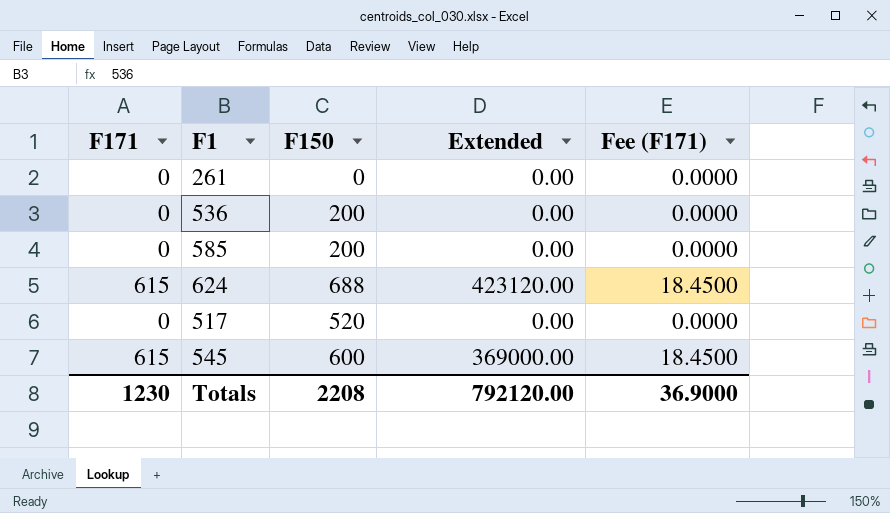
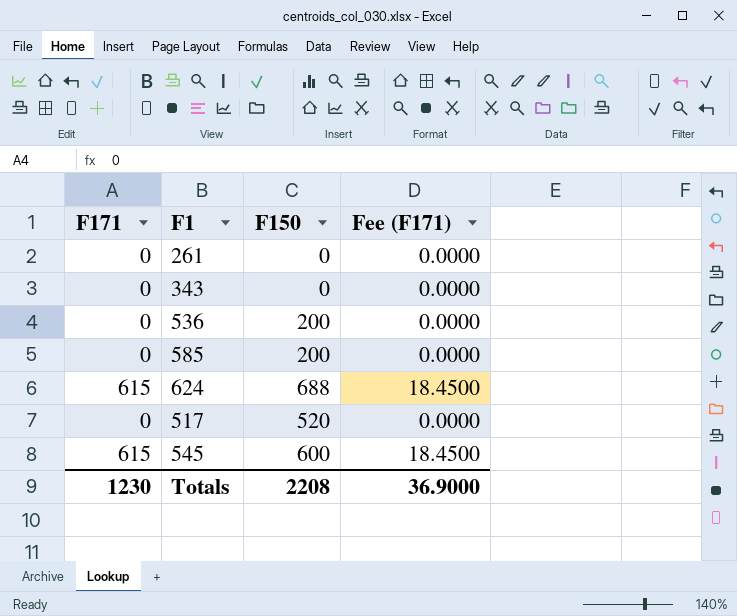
column Extended | formula: [F171] * [F150] -> none
row 343: none -> 0 | 0 | 0.0000

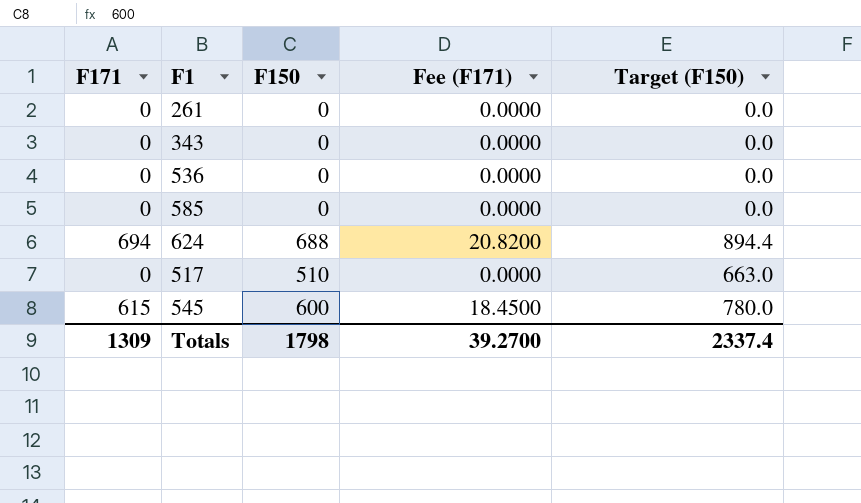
column Target (F150) | formula: none -> [F150] * 1.3
536 | F150: 200 -> 0
585 | F150: 200 -> 0
624 | F171: 615 -> 694
624 | Fee (F171): 18.4500 -> 20.8200
517 | F150: 520 -> 510
Totals | F171: 1230 -> 1309
Totals | F150: 2208 -> 1798
Totals | Fee (F171): 36.9000 -> 39.2700

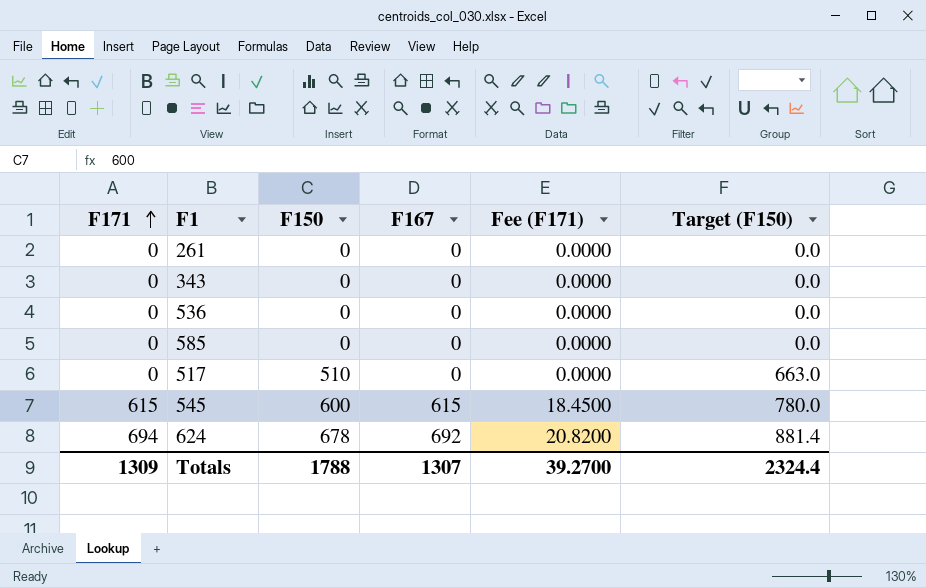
row order: none -> F171 ascending
column F167 | position: none -> 4
624 | F150: 688 -> 678
624 | Target (F150): 894.4 -> 881.4
Totals | F150: 1798 -> 1788
Totals | Target (F150): 2337.4 -> 2324.4

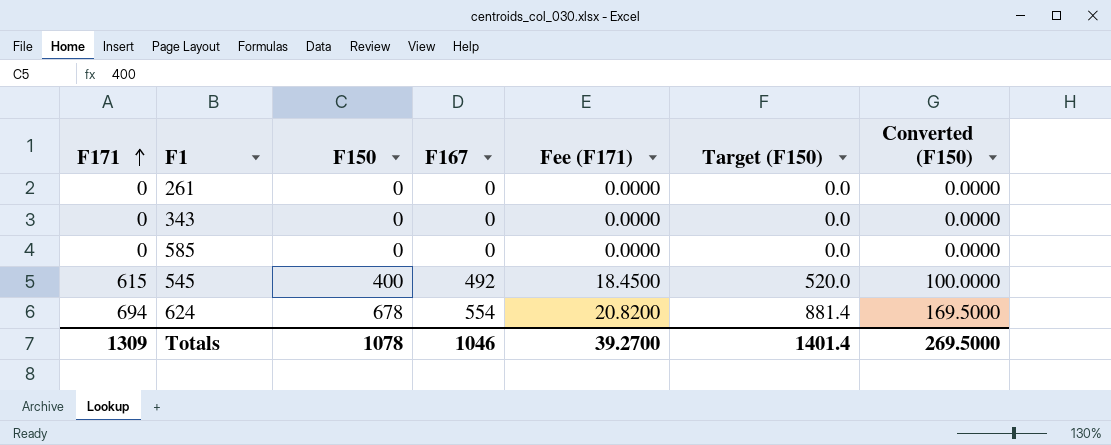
column Converted (F150) | formula: none -> [F150] * 0.25
row 536: 0 | 0 | 0 | 0.0000 | 0.0 -> none
row 517: 0 | 510 | 0 | 0.0000 | 663.0 -> none
545 | F150: 600 -> 400
545 | F167: 615 -> 492
545 | Target (F150): 780.0 -> 520.0
624 | F167: 692 -> 554
Totals | F150: 1788 -> 1078
Totals | F167: 1307 -> 1046
Totals | Target (F150): 2324.4 -> 1401.4

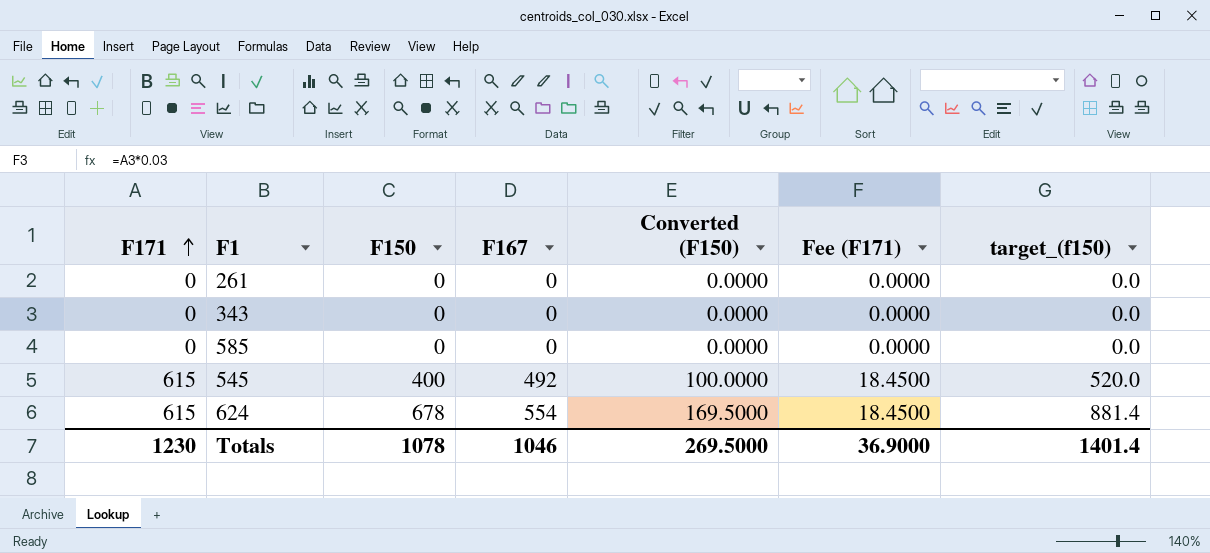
column Converted (F150) | position: 7 -> 5
column name: Target (F150) -> target_(f150)
624 | F171: 694 -> 615
624 | Fee (F171): 20.8200 -> 18.4500
Totals | F171: 1309 -> 1230
Totals | Fee (F171): 39.2700 -> 36.9000

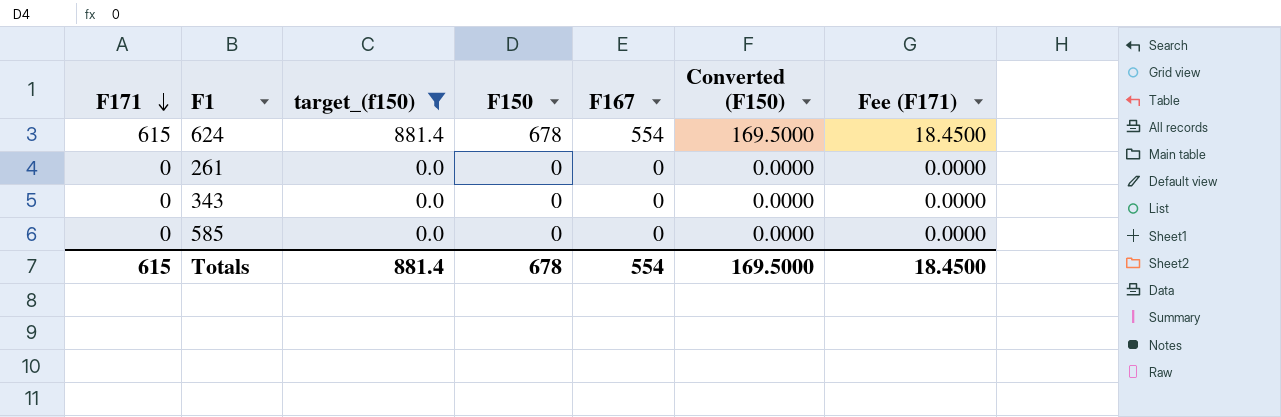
filter: none -> target_(f150) != 520.0
row order: F171 ascending -> F171 descending
column target_(f150) | position: 7 -> 3
Totals | F171: 1230 -> 615
Totals | target_(f150): 1401.4 -> 881.4
Totals | F150: 1078 -> 678
Totals | F167: 1046 -> 554
Totals | Converted (F150): 269.5000 -> 169.5000
Totals | Fee (F171): 36.9000 -> 18.4500

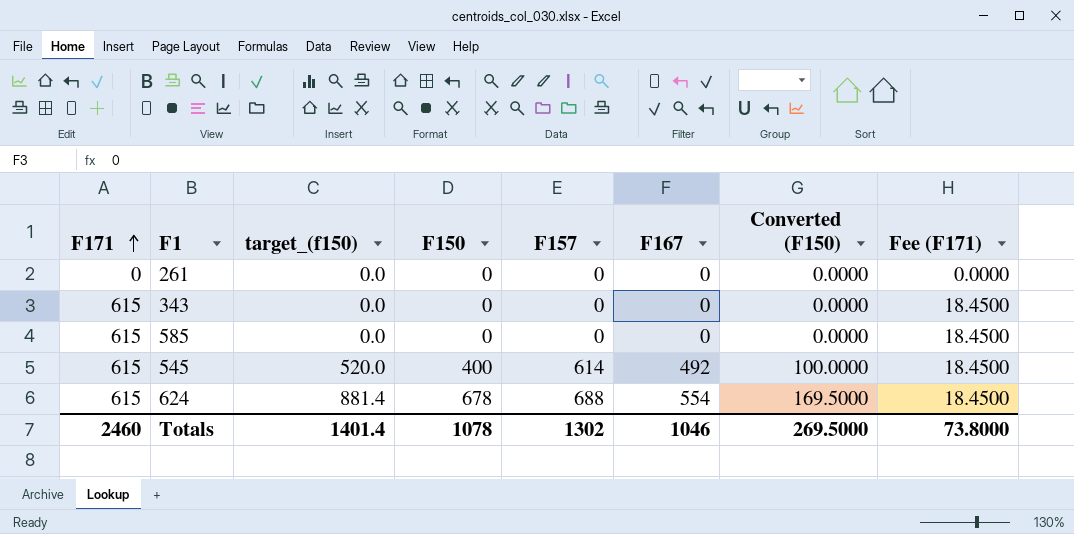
filter: target_(f150) != 520.0 -> none
row order: F171 descending -> F171 ascending
column F157 | position: none -> 5
343 | F171: 0 -> 615
343 | Fee (F171): 0.0000 -> 18.4500
585 | F171: 0 -> 615
585 | Fee (F171): 0.0000 -> 18.4500
Totals | F171: 615 -> 2460
Totals | target_(f150): 881.4 -> 1401.4
Totals | F150: 678 -> 1078
Totals | F167: 554 -> 1046
Totals | Converted (F150): 169.5000 -> 269.5000
Totals | Fee (F171): 18.4500 -> 73.8000

